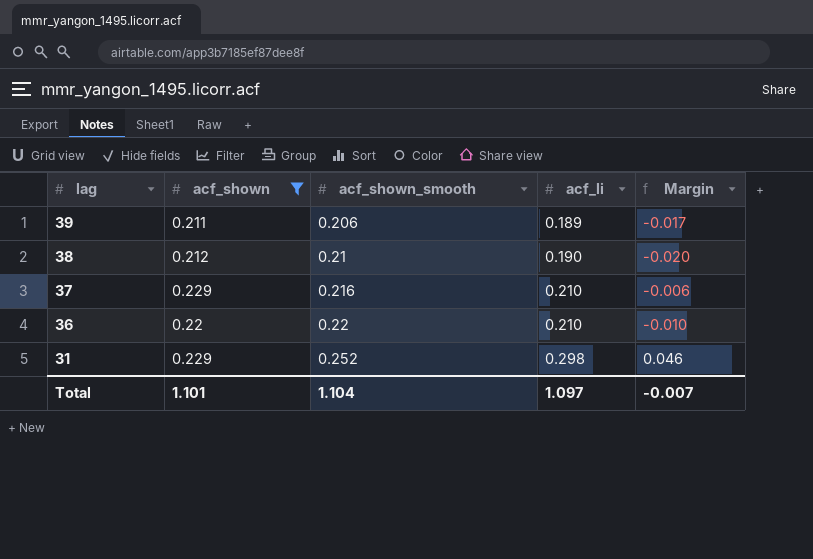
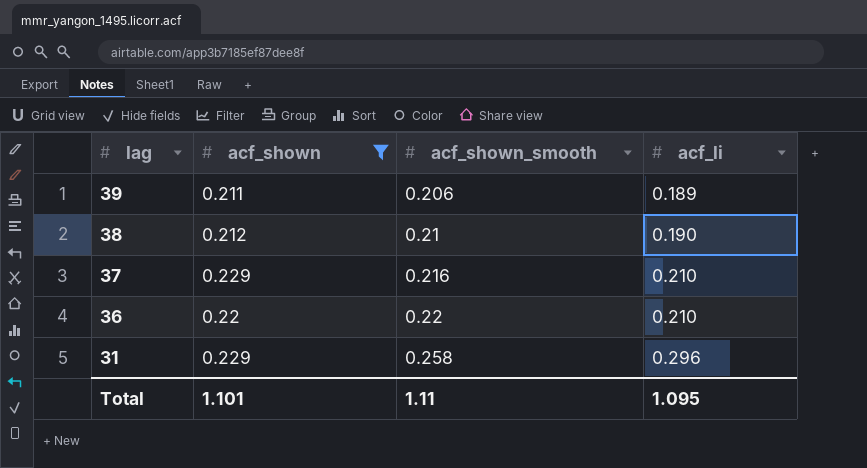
column Margin | formula: [acf_li] - [acf_shown_smooth] -> none
31 | acf_shown_smooth: 0.252 -> 0.258
31 | acf_li: 0.298 -> 0.296
Total | acf_shown_smooth: 1.104 -> 1.11
Total | acf_li: 1.097 -> 1.095

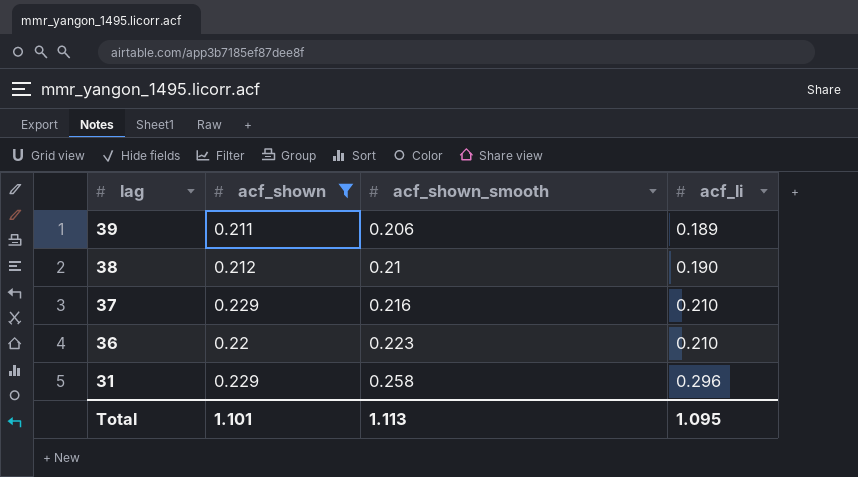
36 | acf_shown_smooth: 0.22 -> 0.223
Total | acf_shown_smooth: 1.11 -> 1.113

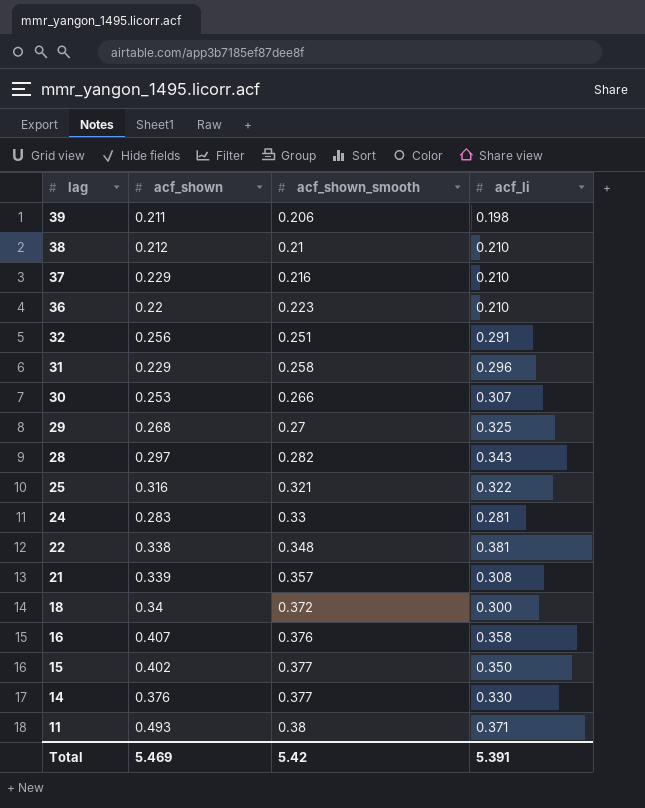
filter: acf_shown <= 0.229 -> none
39 | acf_li: 0.189 -> 0.198
38 | acf_li: 0.190 -> 0.210
Total | acf_shown: 1.101 -> 5.469
Total | acf_shown_smooth: 1.113 -> 5.42
Total | acf_li: 1.095 -> 5.391

